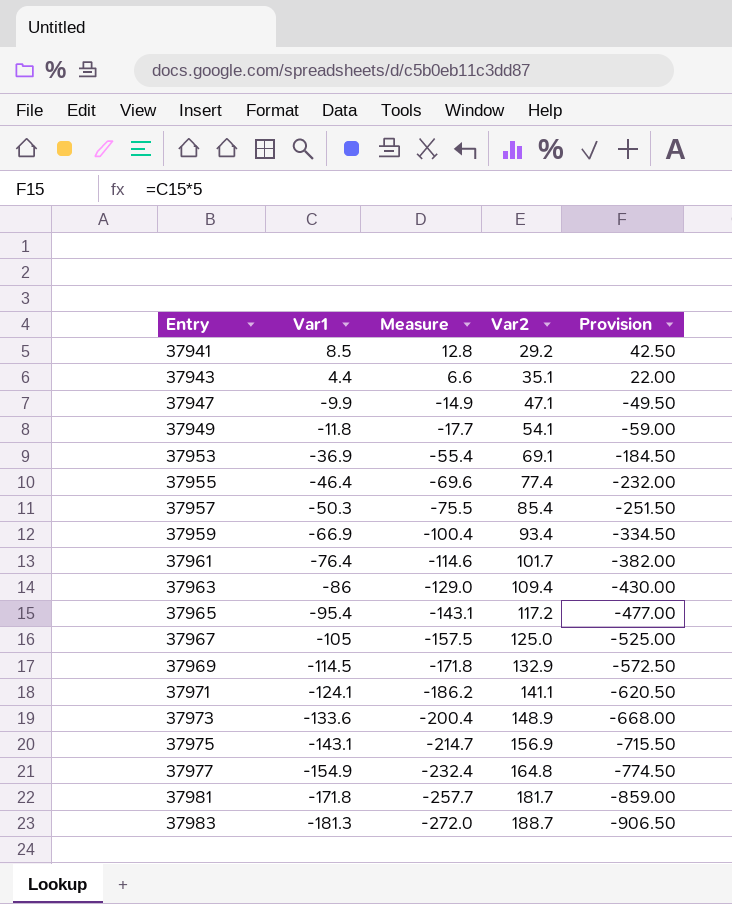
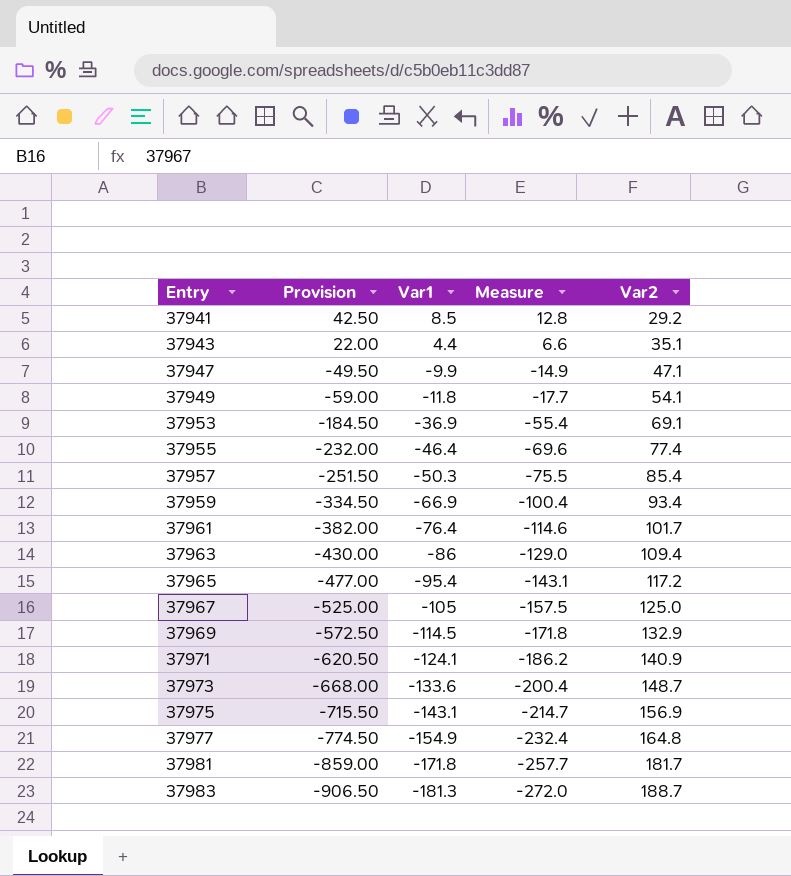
column Provision | position: 5 -> 2
37971 | Var2: 141.1 -> 140.9
37973 | Var2: 148.9 -> 148.7

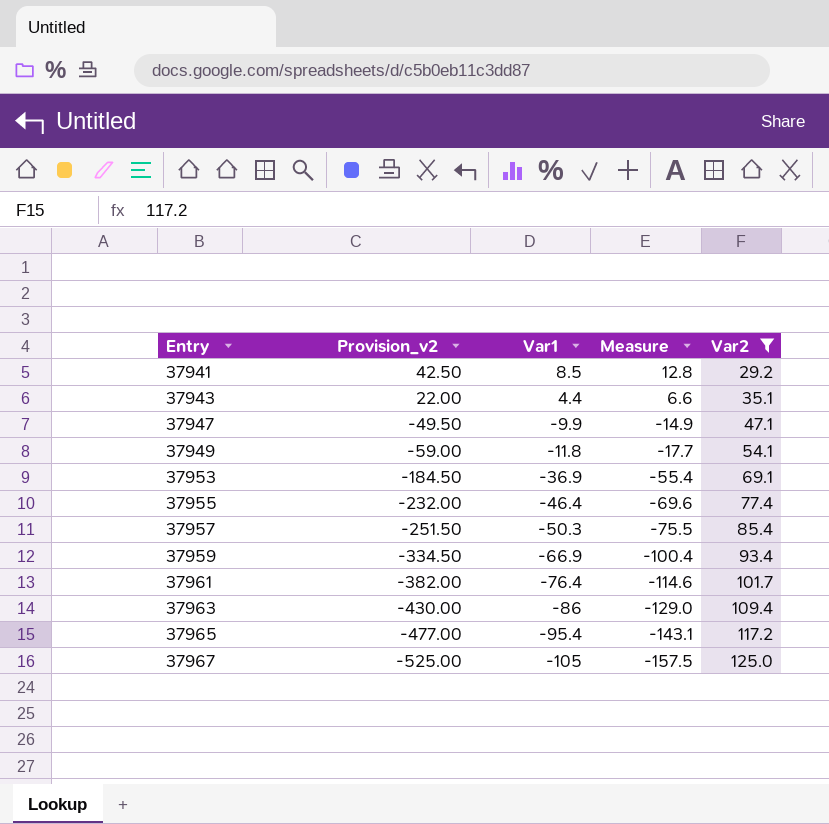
filter: none -> Var2 <= 125.0
column name: Provision -> Provision_v2

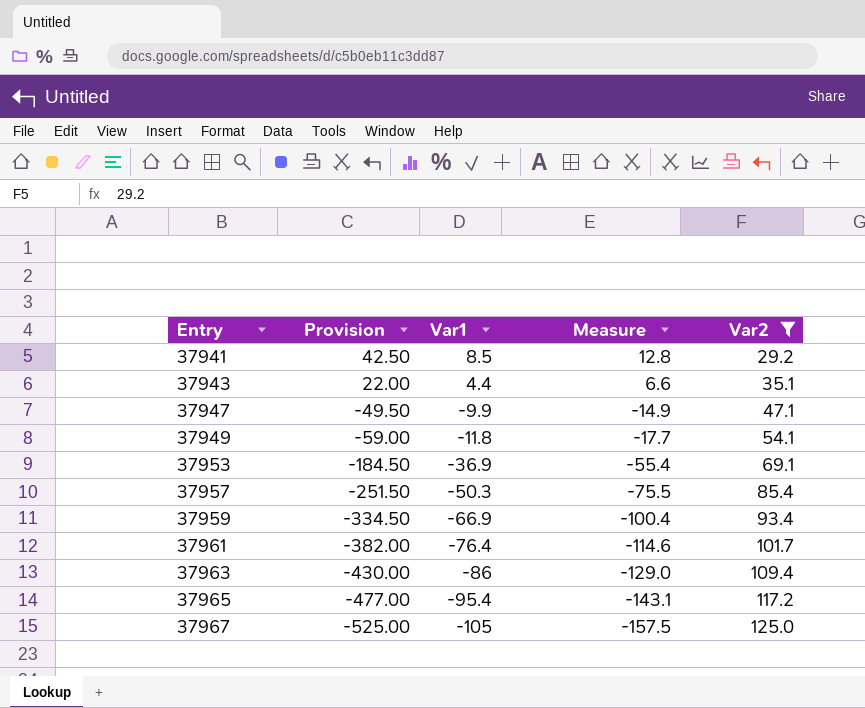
column name: Provision_v2 -> Provision
row 37955: -232.00 | -46.4 | -69.6 | 77.4 -> none

